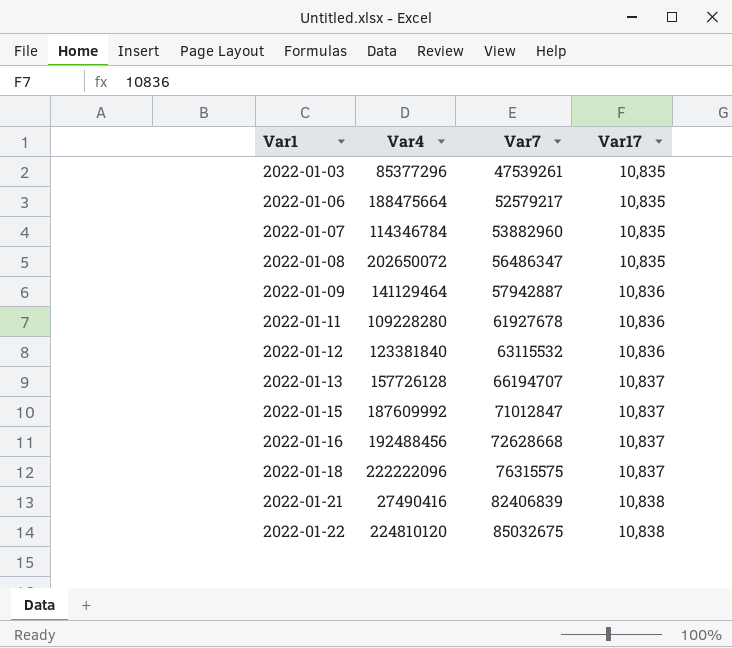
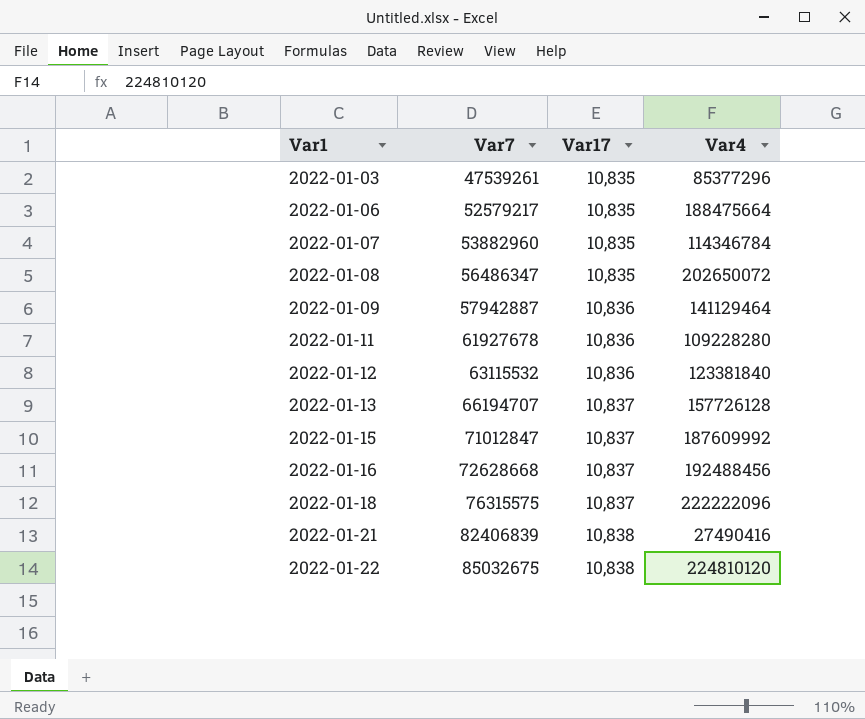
column Var4 | position: 2 -> 4

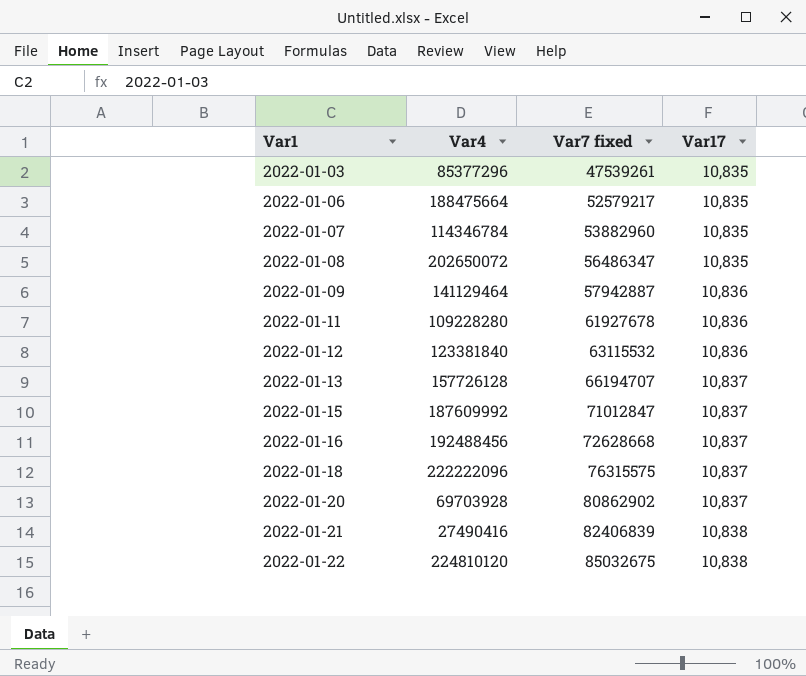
column Var4 | position: 4 -> 2
column name: Var7 -> Var7 fixed
row 2022-01-20: none -> 69703928 | 80862902 | 10,837

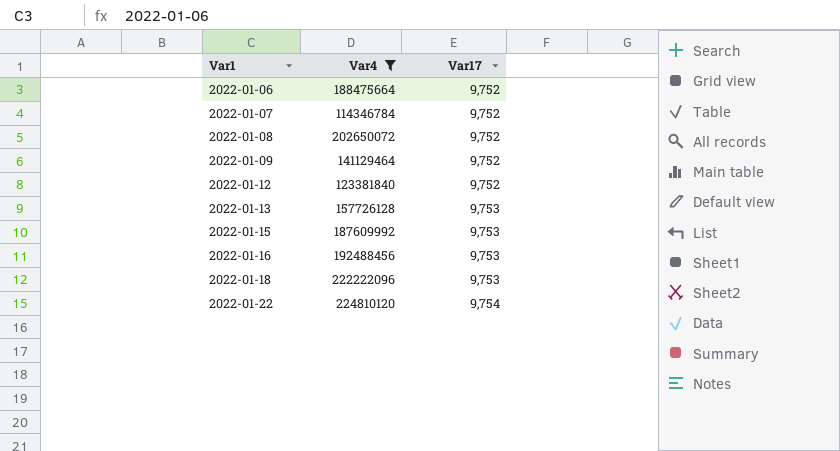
filter: none -> Var4 >= 114346784
column Var7 fixed | position: 3 -> none
2022-01-06 | Var17: 10,835 -> 9,752
2022-01-07 | Var17: 10,835 -> 9,752
2022-01-08 | Var17: 10,835 -> 9,752
2022-01-09 | Var17: 10,836 -> 9,752
2022-01-12 | Var17: 10,836 -> 9,752
2022-01-13 | Var17: 10,837 -> 9,753
2022-01-15 | Var17: 10,837 -> 9,753
2022-01-16 | Var17: 10,837 -> 9,753
2022-01-18 | Var17: 10,837 -> 9,753
2022-01-22 | Var17: 10,838 -> 9,754

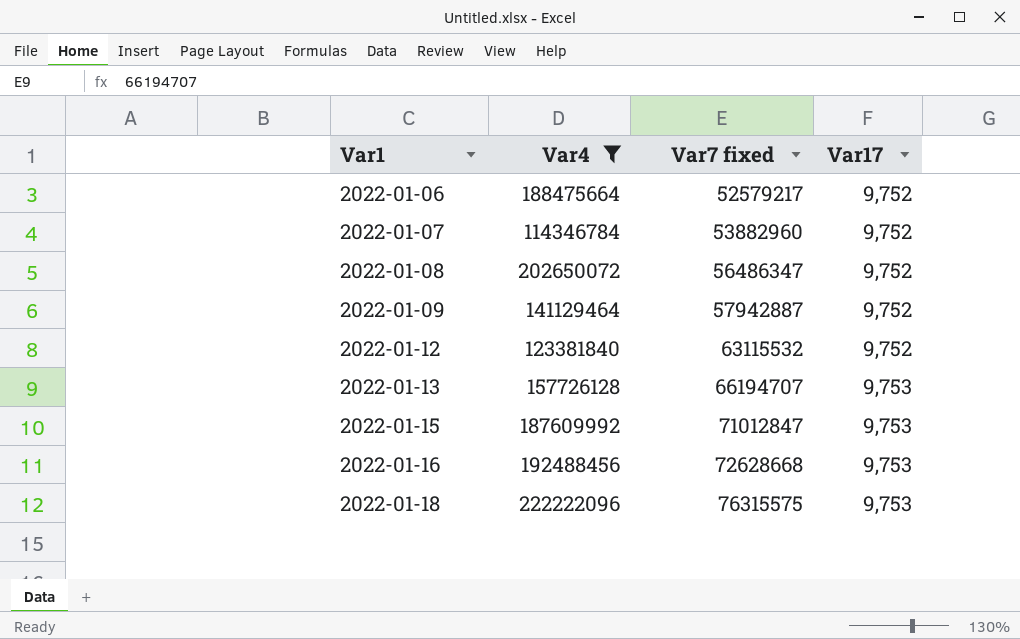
column Var7 fixed | position: none -> 3
row 2022-01-22: 224810120 | 9,754 -> none

